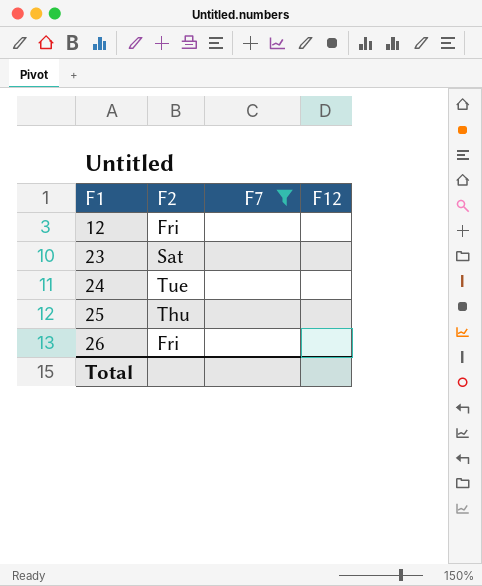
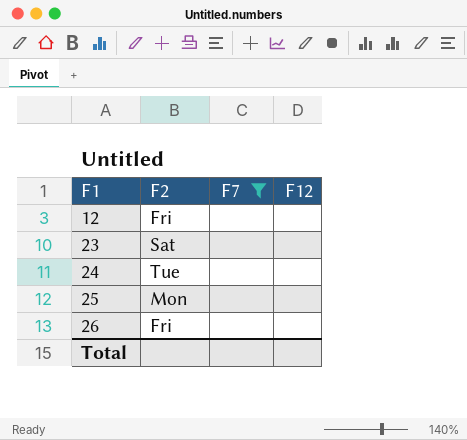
25 | F2: Thu -> Mon

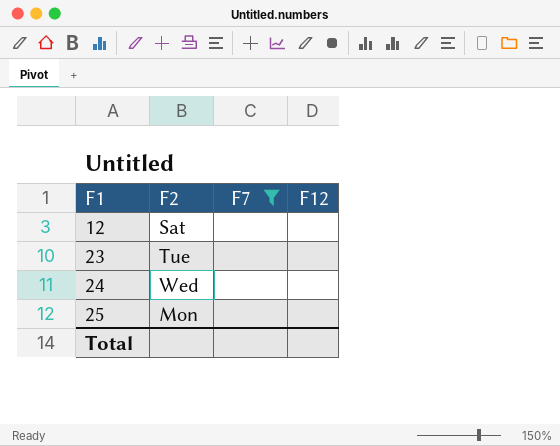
row 26: Fri | none | none -> none
12 | F2: Fri -> Sat
23 | F2: Sat -> Tue
24 | F2: Tue -> Wed

